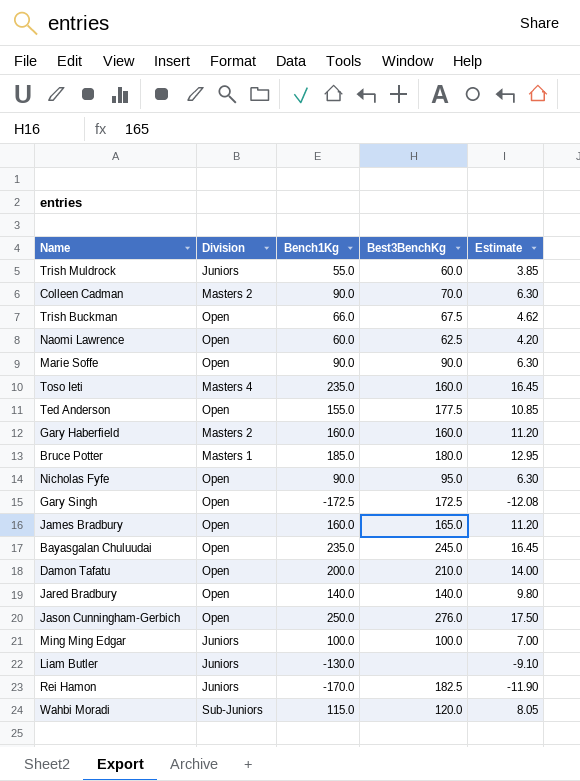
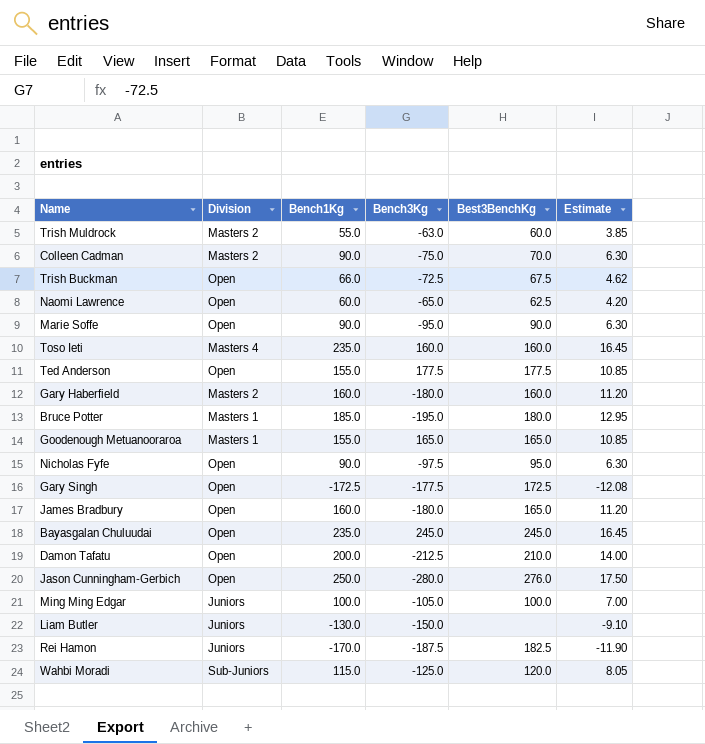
column Bench3Kg | position: none -> 4
row Jared Bradbury: Open | 140.0 | 140.0 | 9.80 -> none
Trish Muldrock | Division: Juniors -> Masters 2
row Goodenough Metuanooraroa: none -> Masters 1 | 155.0 | 165.0 | 165.0 | 10.85

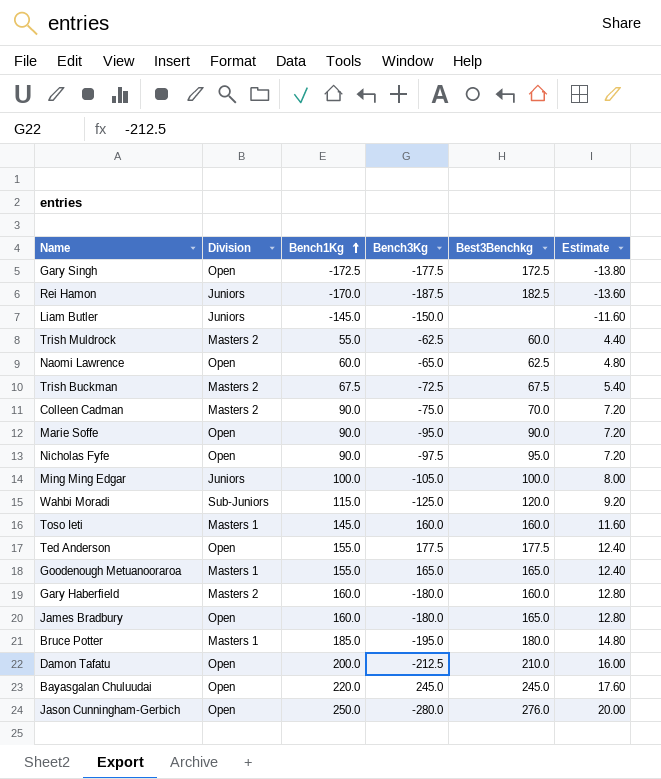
row order: none -> Bench1Kg ascending
column name: Best3BenchKg -> Best3Benchkg
column Estimate | formula: [Bench1Kg] * 0.07 -> [Bench1Kg] * 0.08
Liam Butler | Bench1Kg: -130.0 -> -145.0
Trish Muldrock | Bench3Kg: -63.0 -> -62.5
Trish Buckman | Division: Open -> Masters 2
Trish Buckman | Bench1Kg: 66.0 -> 67.5
Toso Ieti | Division: Masters 4 -> Masters 1
Toso Ieti | Bench1Kg: 235.0 -> 145.0
Bayasgalan Chuluudai | Bench1Kg: 235.0 -> 220.0

